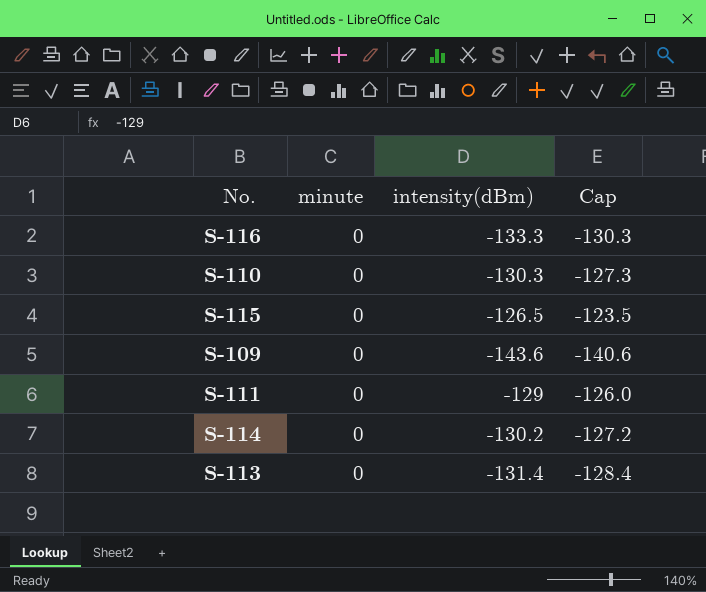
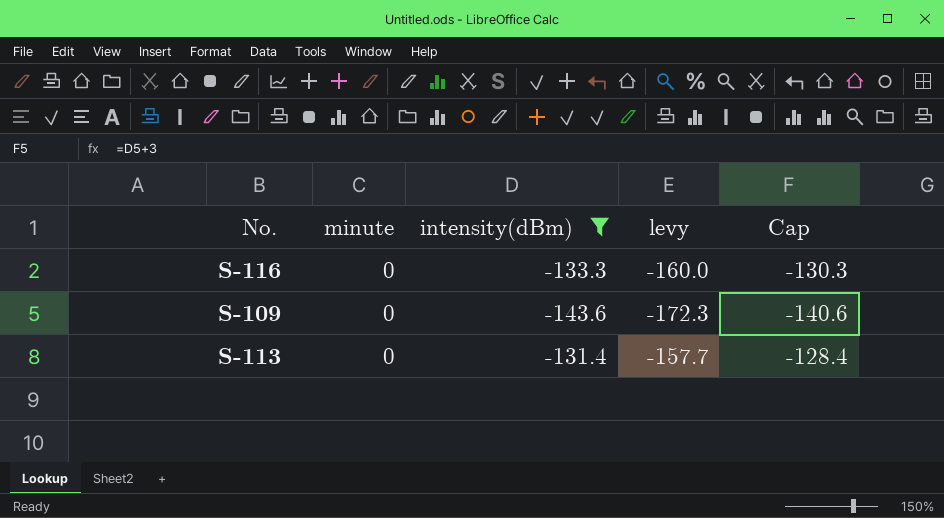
filter: none -> intensity(dBm) <= -131.4
column levy | formula: none -> [intensity(dBm)] * 1.2

